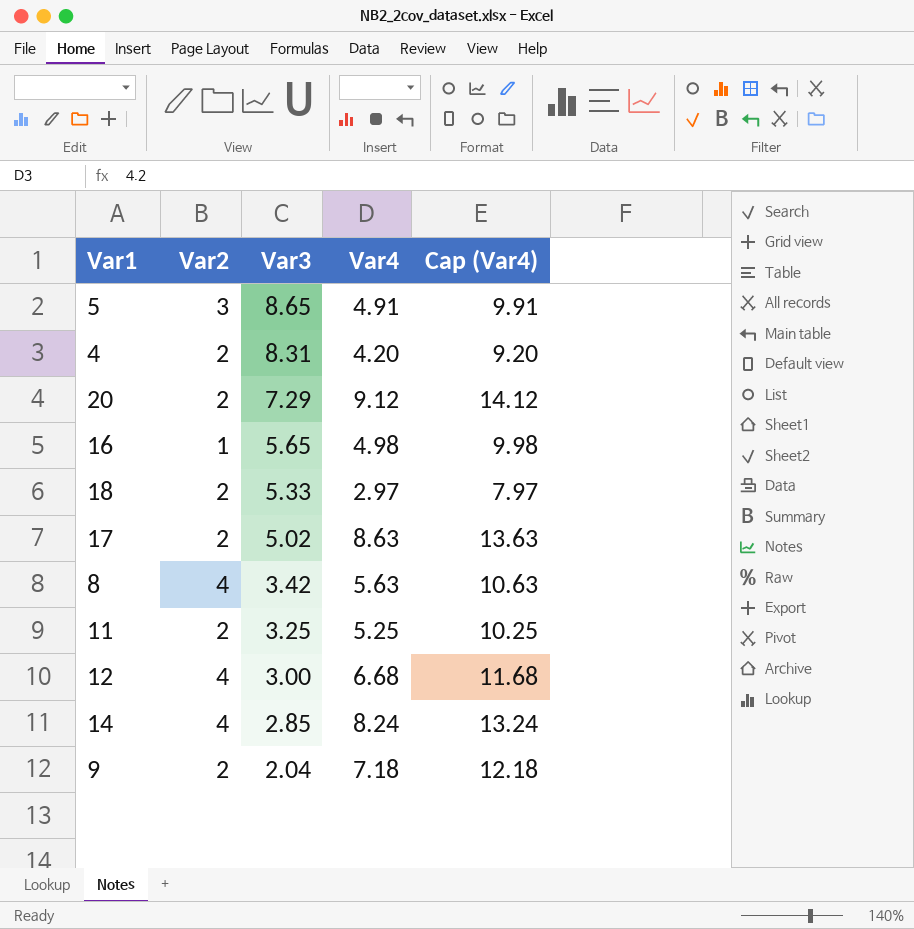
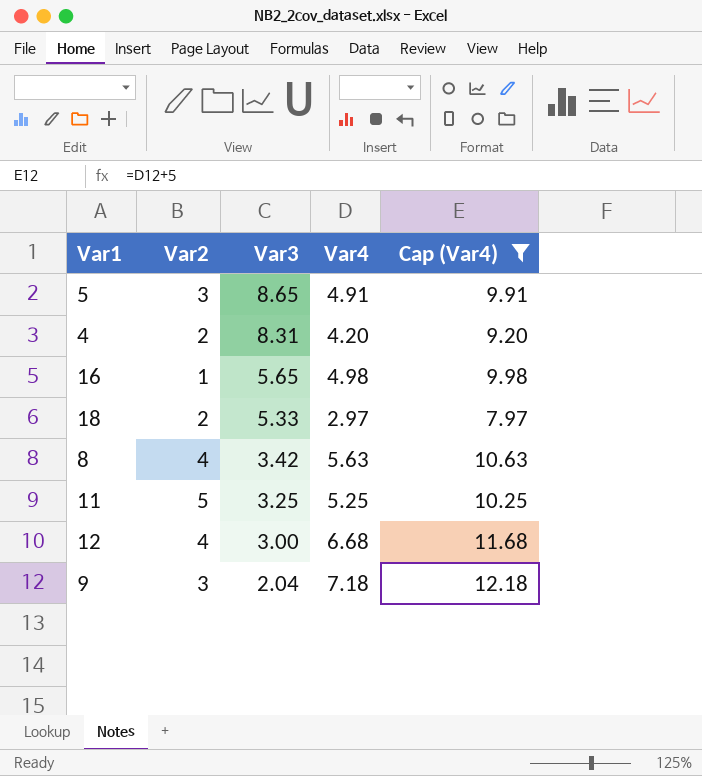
filter: none -> Cap (Var4) <= 12.18
11 | Var2: 2 -> 5
9 | Var2: 2 -> 3

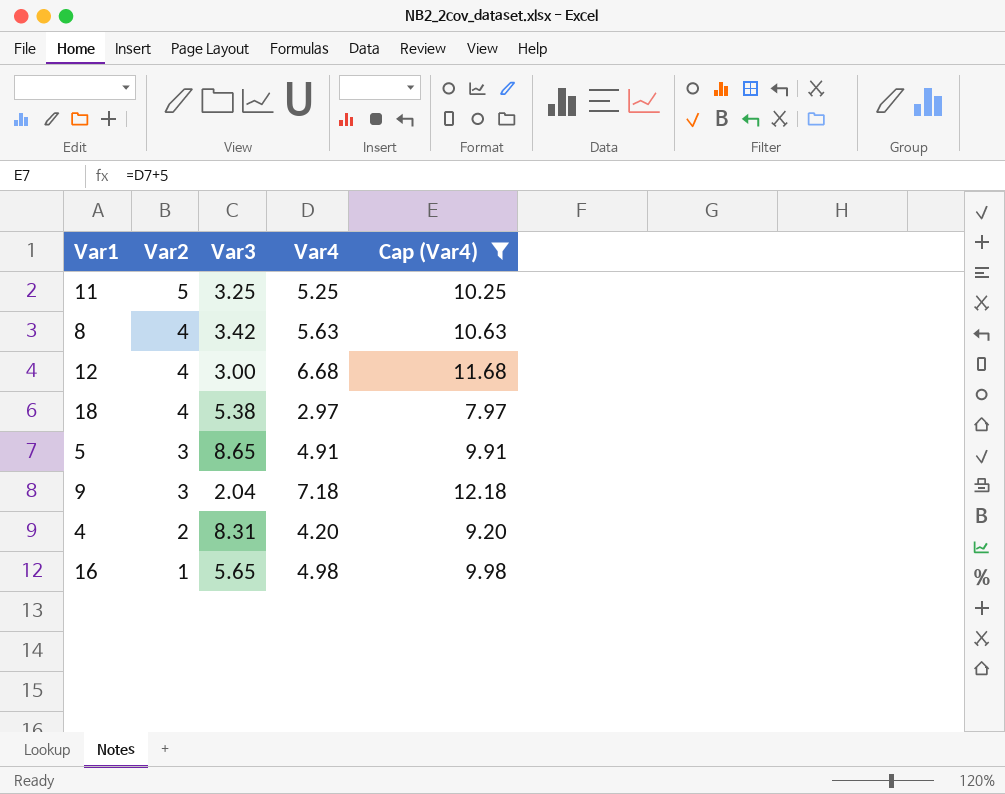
row order: Var3 descending -> Var2 descending
18 | Var2: 2 -> 4
18 | Var3: 5.33 -> 5.38

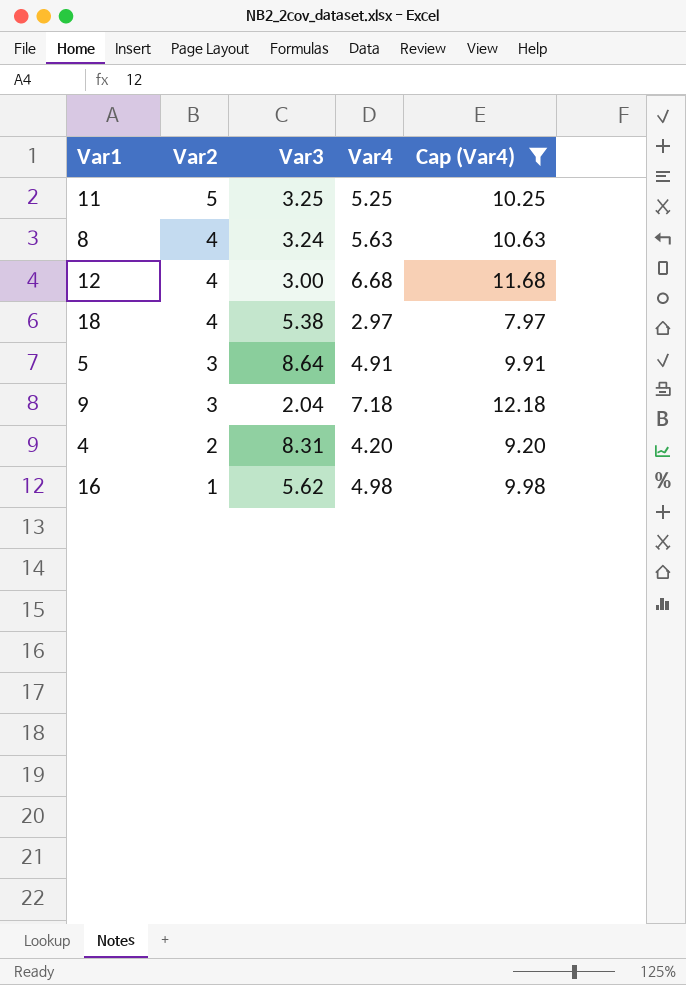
8 | Var3: 3.42 -> 3.24
5 | Var3: 8.65 -> 8.64
16 | Var3: 5.65 -> 5.62

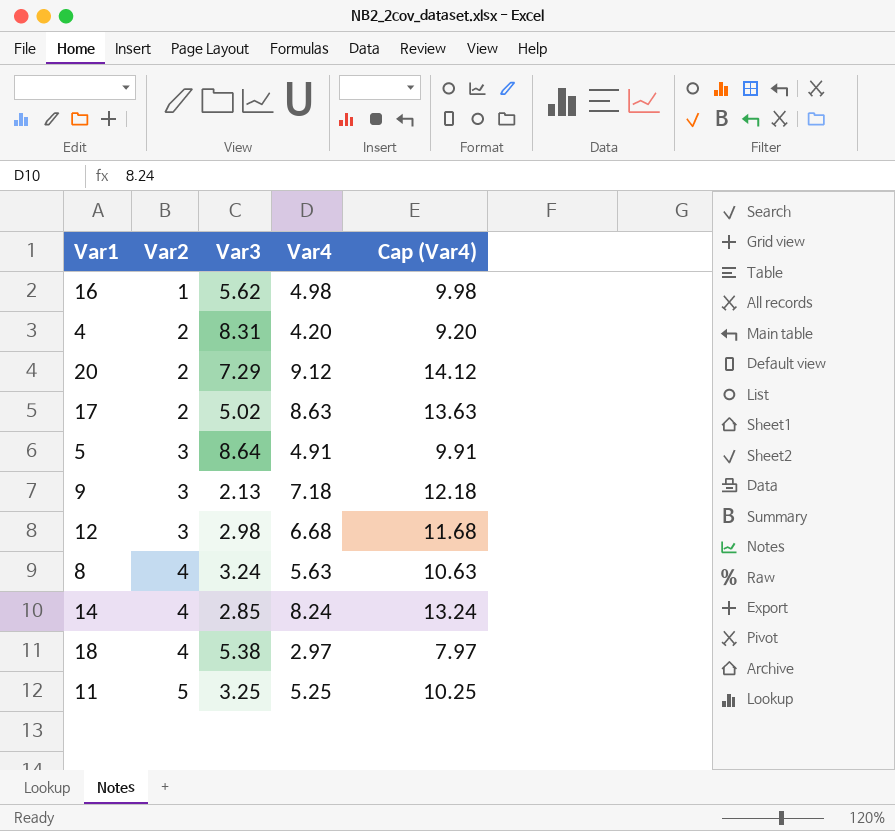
filter: Cap (Var4) <= 12.18 -> none
row order: Var2 descending -> Var2 ascending
9 | Var3: 2.04 -> 2.13
12 | Var2: 4 -> 3
12 | Var3: 3.00 -> 2.98

